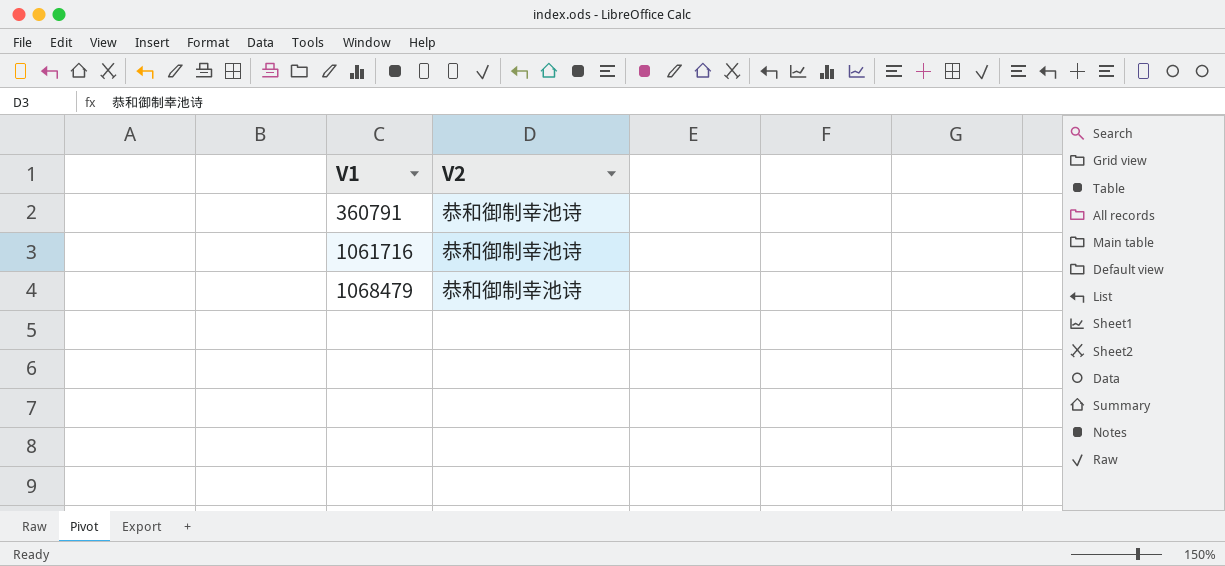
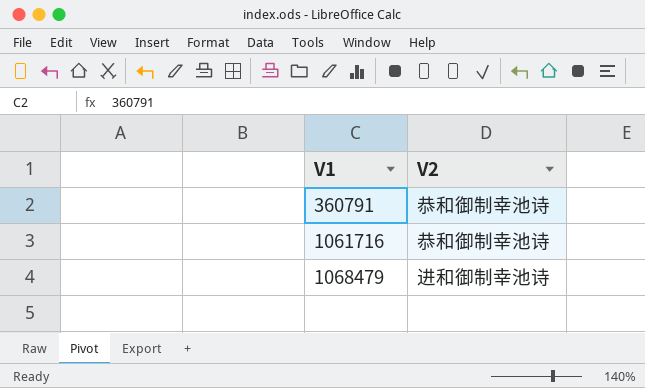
1068479 | V2: 恭和御制幸池诗 -> 进和御制幸池诗

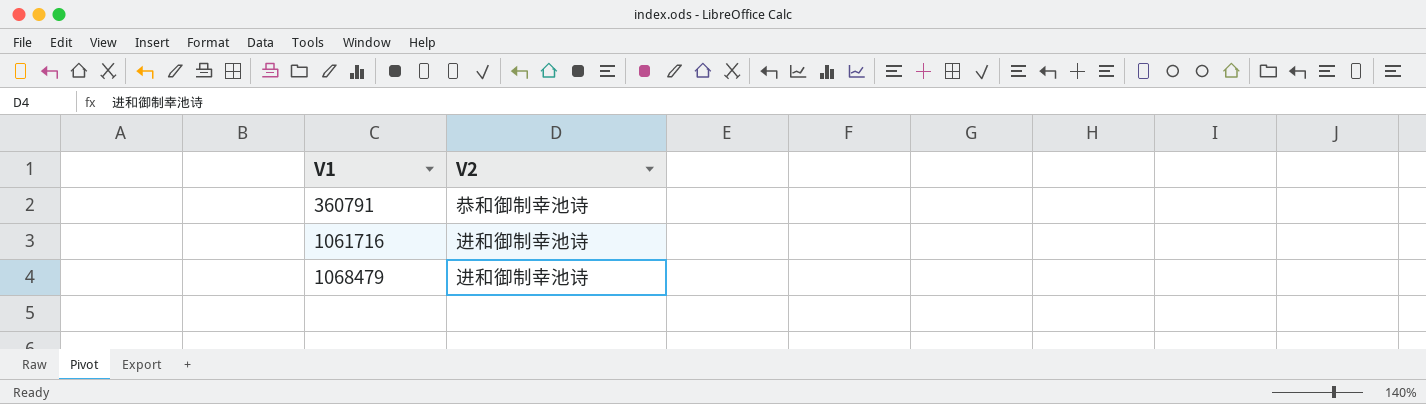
1061716 | V2: 恭和御制幸池诗 -> 进和御制幸池诗

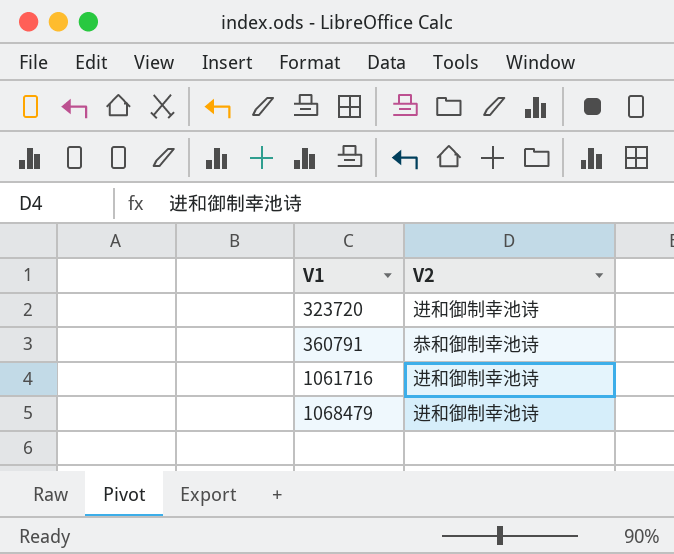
row 323720: none -> 进和御制幸池诗

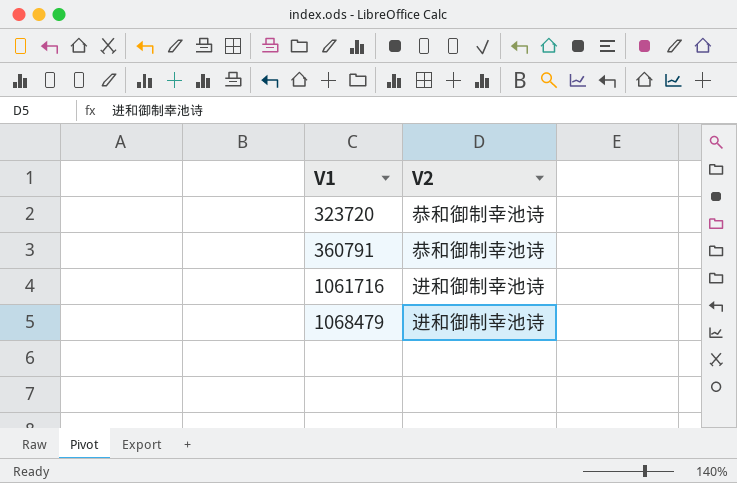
323720 | V2: 进和御制幸池诗 -> 恭和御制幸池诗

